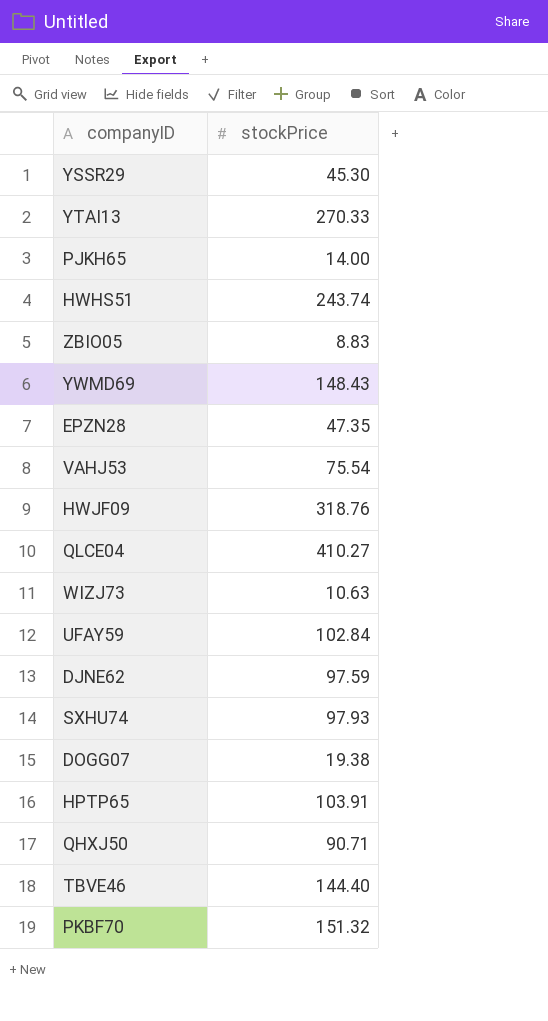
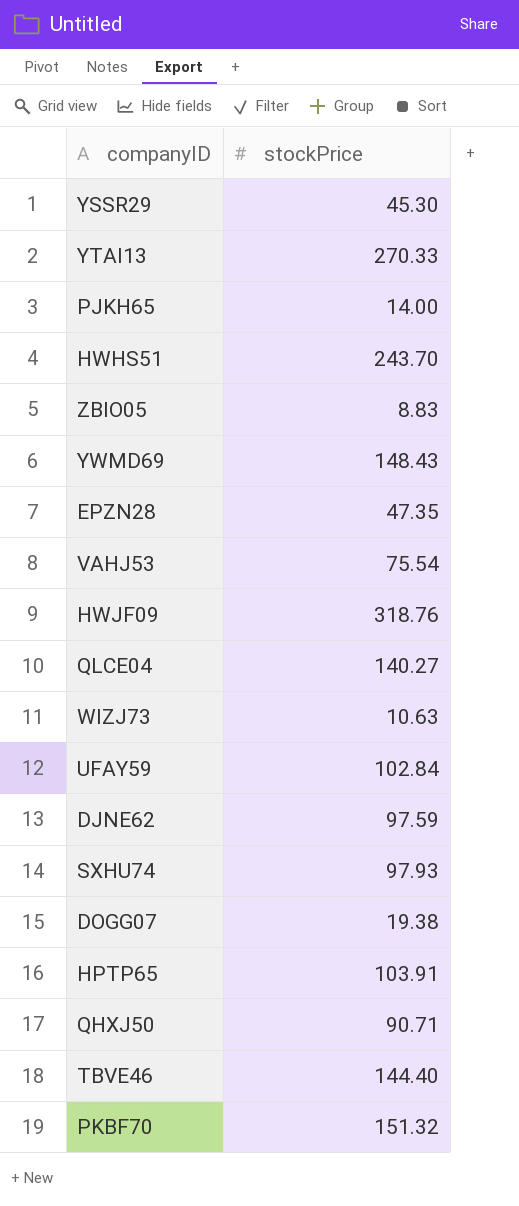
HWHS51 | stockPrice: 243.74 -> 243.70
QLCE04 | stockPrice: 410.27 -> 140.27

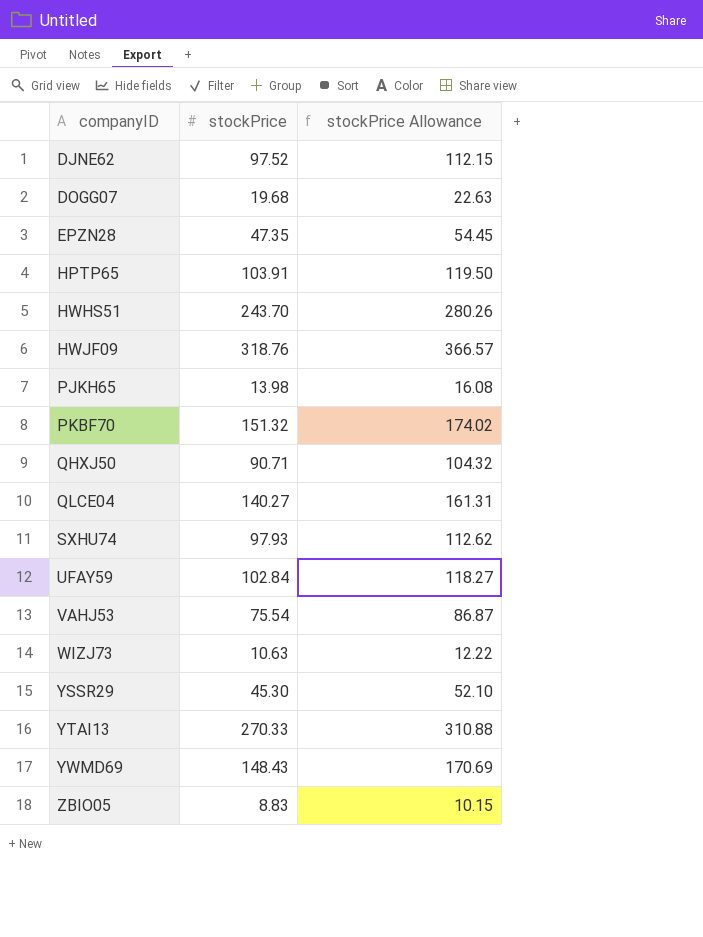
row order: none -> companyID ascending
column stockPrice Allowance | formula: none -> [stockPrice] * 1.15
row TBVE46: 144.40 -> none
DJNE62 | stockPrice: 97.59 -> 97.52
DOGG07 | stockPrice: 19.38 -> 19.68
PJKH65 | stockPrice: 14.00 -> 13.98

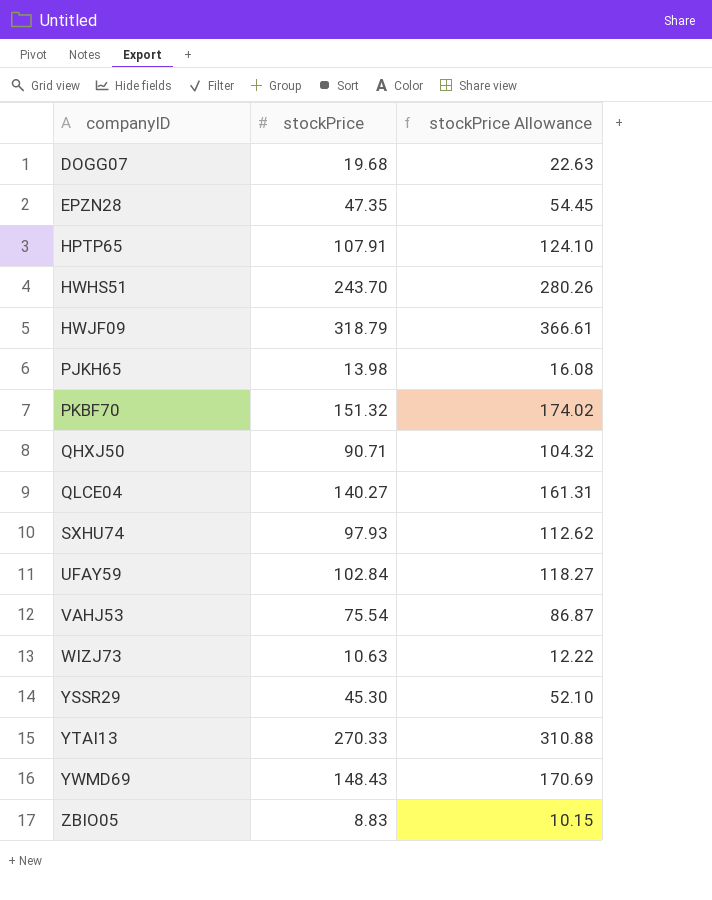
row DJNE62: 97.52 | 112.15 -> none
HPTP65 | stockPrice: 103.91 -> 107.91
HPTP65 | stockPrice Allowance: 119.50 -> 124.10
HWJF09 | stockPrice: 318.76 -> 318.79
HWJF09 | stockPrice Allowance: 366.57 -> 366.61

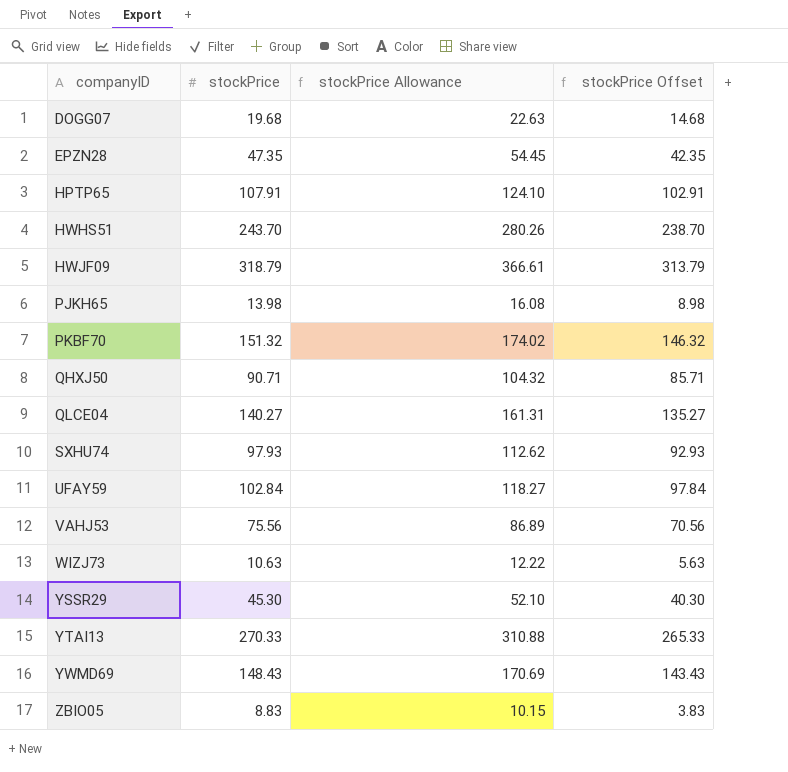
column stockPrice Offset | formula: none -> [stockPrice] - 5
VAHJ53 | stockPrice: 75.54 -> 75.56
VAHJ53 | stockPrice Allowance: 86.87 -> 86.89

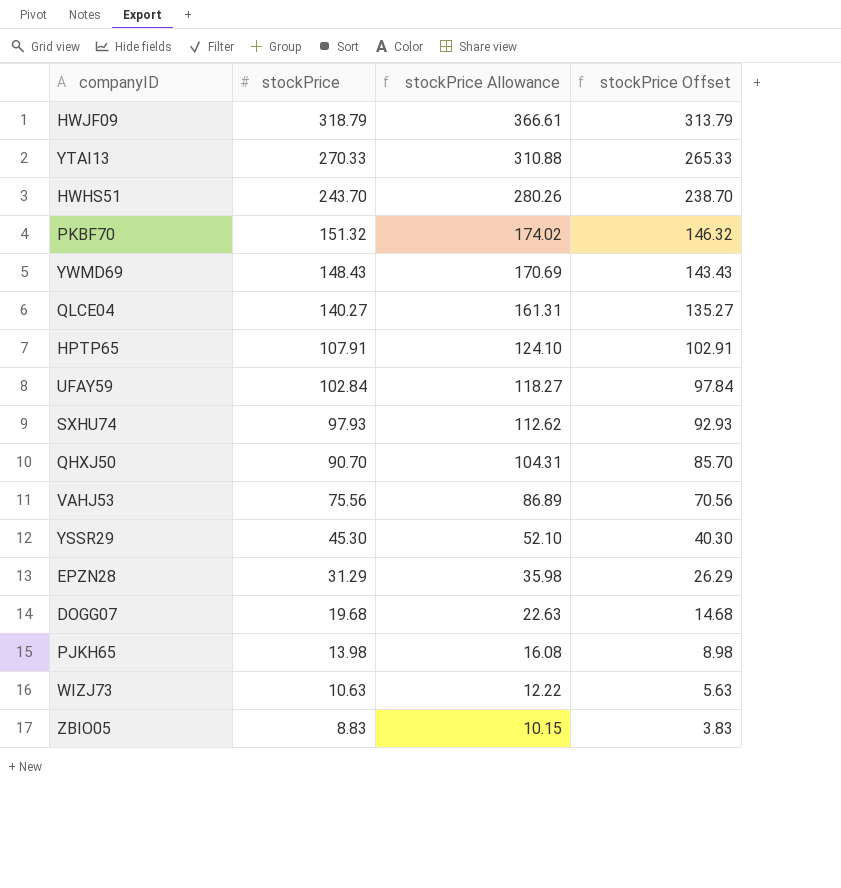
row order: companyID ascending -> stockPrice descending
QHXJ50 | stockPrice: 90.71 -> 90.70
QHXJ50 | stockPrice Allowance: 104.32 -> 104.31
QHXJ50 | stockPrice Offset: 85.71 -> 85.70
EPZN28 | stockPrice: 47.35 -> 31.29
EPZN28 | stockPrice Allowance: 54.45 -> 35.98
EPZN28 | stockPrice Offset: 42.35 -> 26.29

